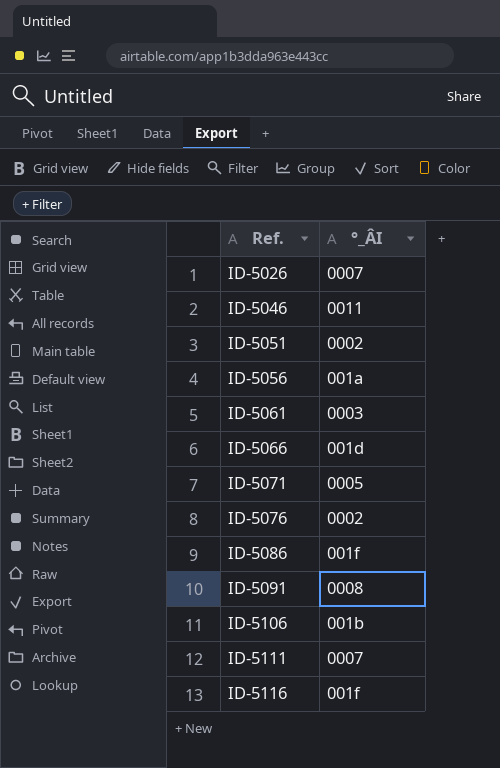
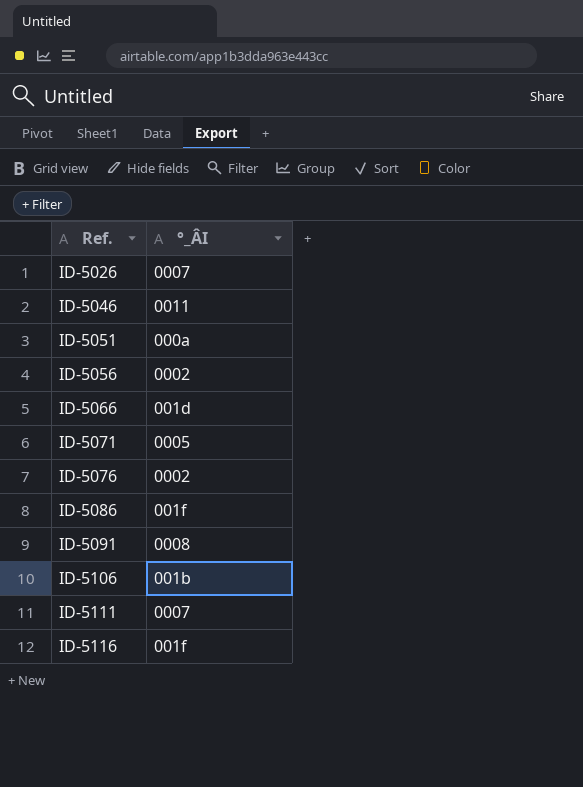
row ID-5061: 0003 -> none
ID-5051 | °_ÂI: 0002 -> 000a
ID-5056 | °_ÂI: 001a -> 0002

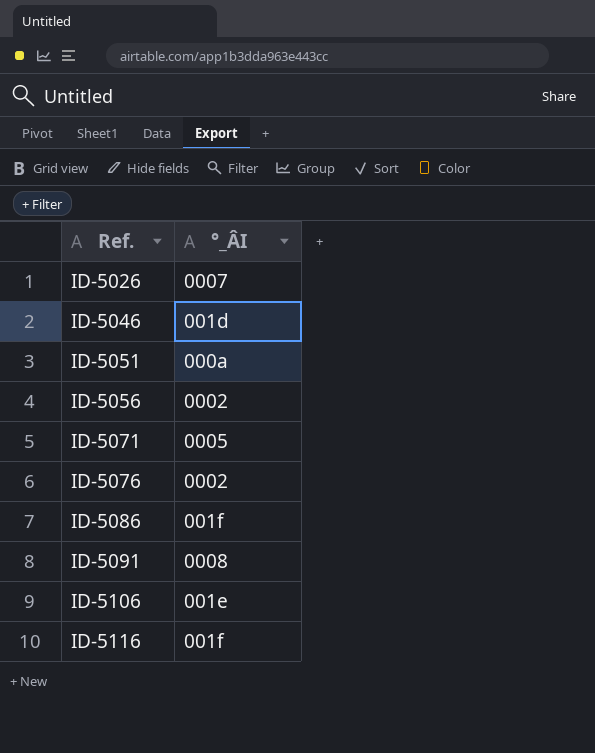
row ID-5066: 001d -> none
row ID-5111: 0007 -> none
ID-5046 | °_ÂI: 0011 -> 001d
ID-5106 | °_ÂI: 001b -> 001e

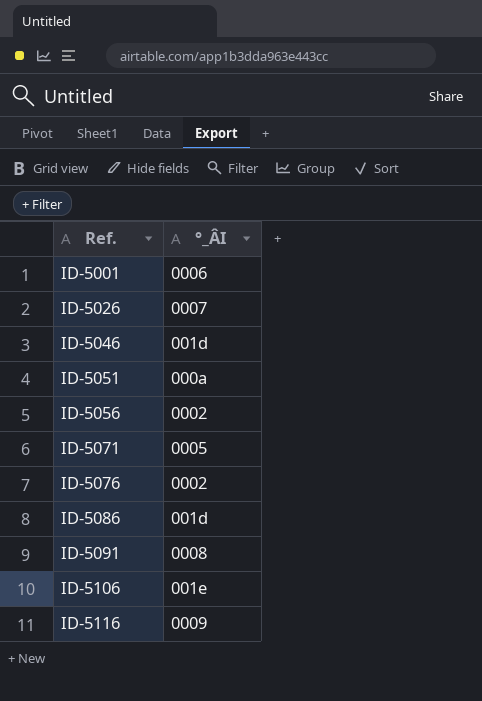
row ID-5001: none -> 0006
ID-5086 | °_ÂI: 001f -> 001d
ID-5116 | °_ÂI: 001f -> 0009

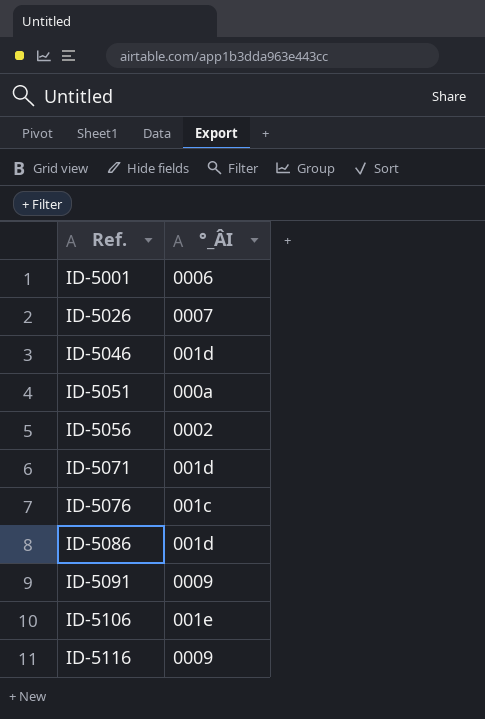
ID-5071 | °_ÂI: 0005 -> 001d
ID-5076 | °_ÂI: 0002 -> 001c
ID-5091 | °_ÂI: 0008 -> 0009

